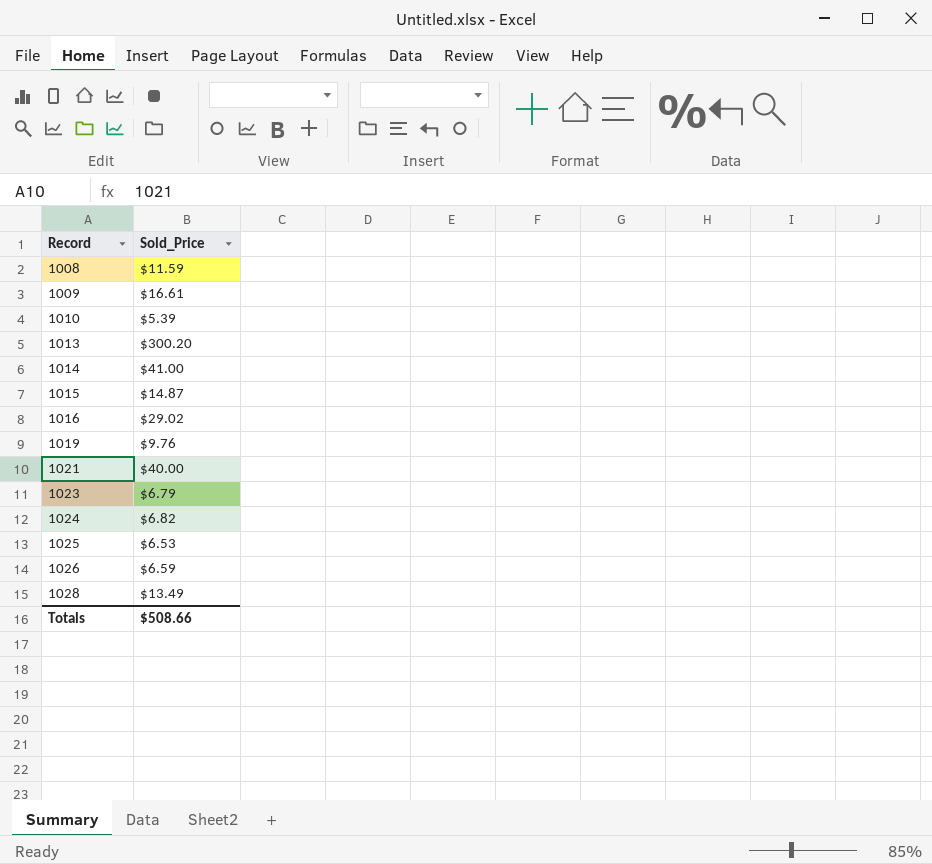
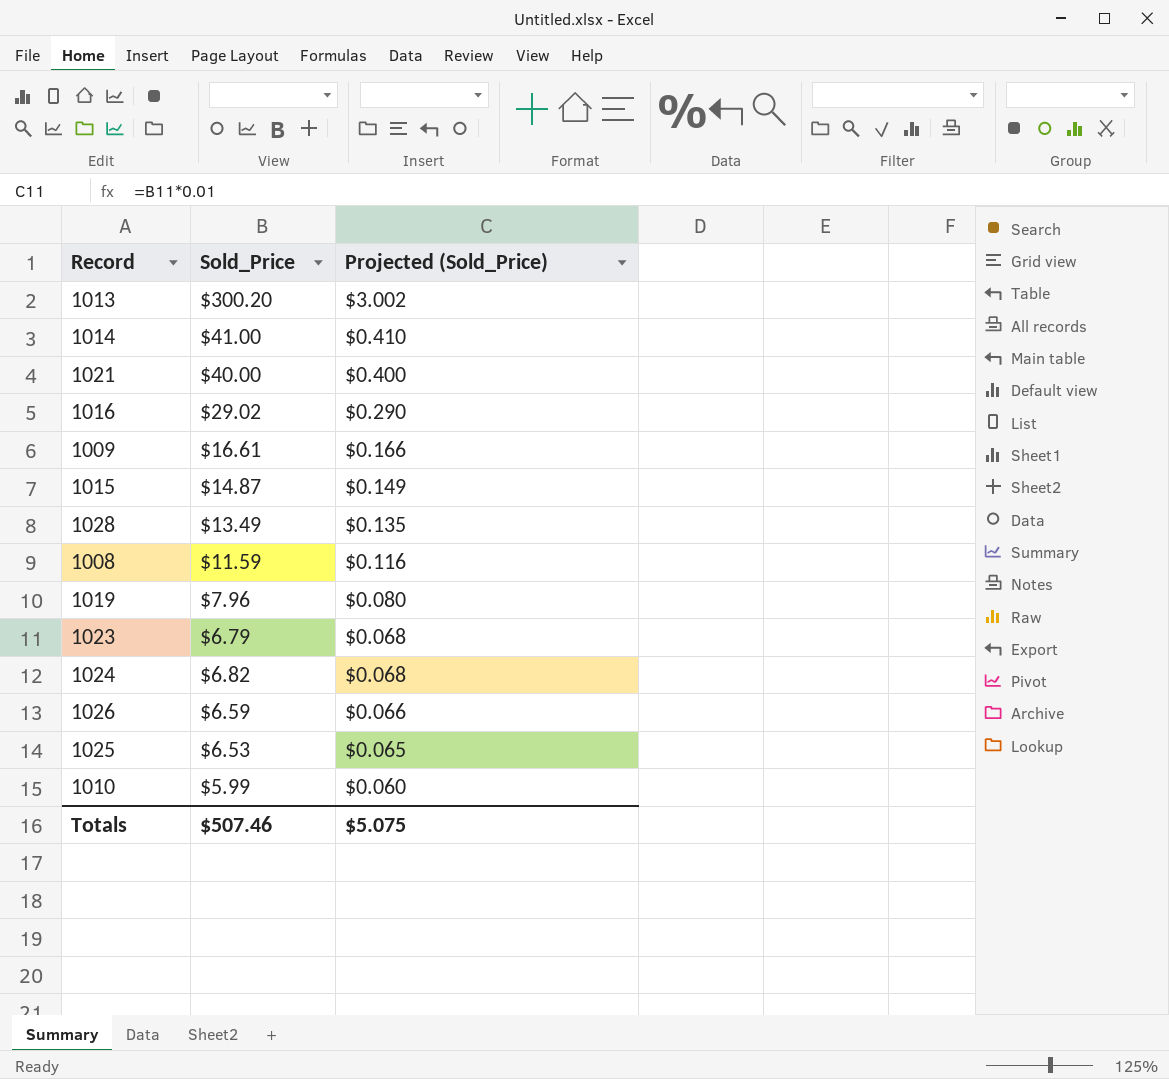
row order: Record ascending -> Projected (Sold_Price) descending
column Projected (Sold_Price) | formula: none -> [Sold_Price] * 0.01
1019 | Sold_Price: $9.76 -> $7.96
1010 | Sold_Price: $5.39 -> $5.99
Totals | Sold_Price: $508.66 -> $507.46

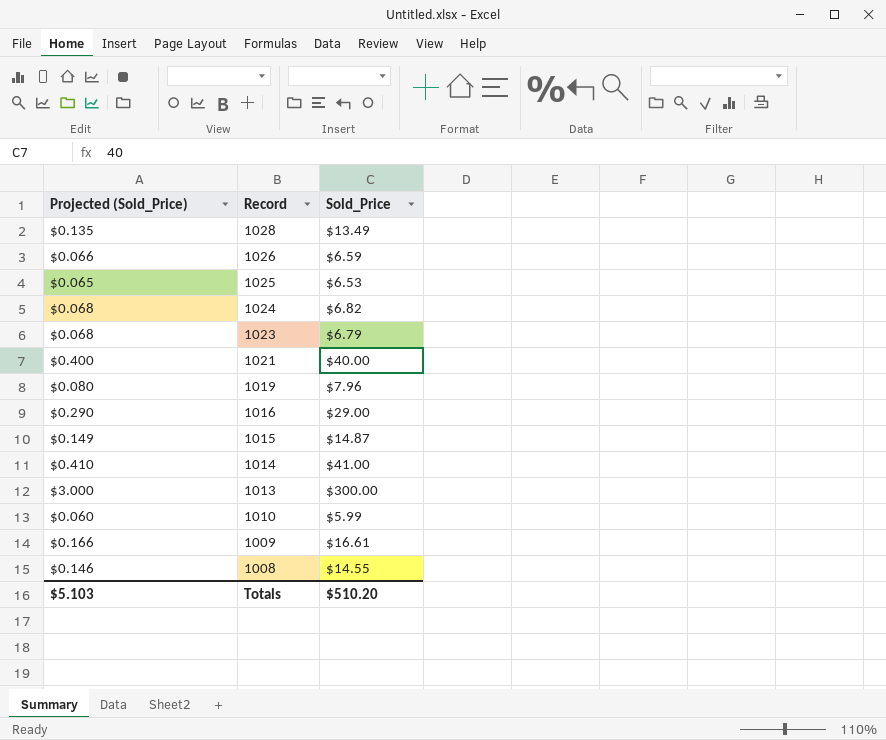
row order: Projected (Sold_Price) descending -> Record descending
column Projected (Sold_Price) | position: 3 -> 1
1016 | Sold_Price: $29.02 -> $29.00
1013 | Projected (Sold_Price): $3.002 -> $3.000
1013 | Sold_Price: $300.20 -> $300.00
1008 | Projected (Sold_Price): $0.116 -> $0.146
1008 | Sold_Price: $11.59 -> $14.55
Totals | Projected (Sold_Price): $5.075 -> $5.103
Totals | Sold_Price: $507.46 -> $510.20

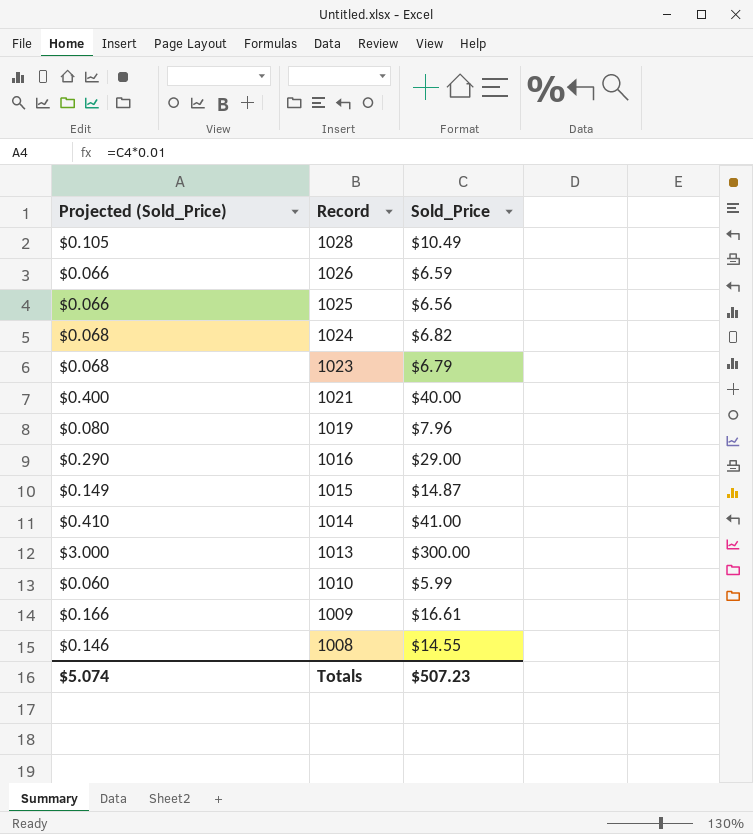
1028 | Projected (Sold_Price): $0.135 -> $0.105
1028 | Sold_Price: $13.49 -> $10.49
1025 | Projected (Sold_Price): $0.065 -> $0.066
1025 | Sold_Price: $6.53 -> $6.56
Totals | Projected (Sold_Price): $5.103 -> $5.074
Totals | Sold_Price: $510.20 -> $507.23

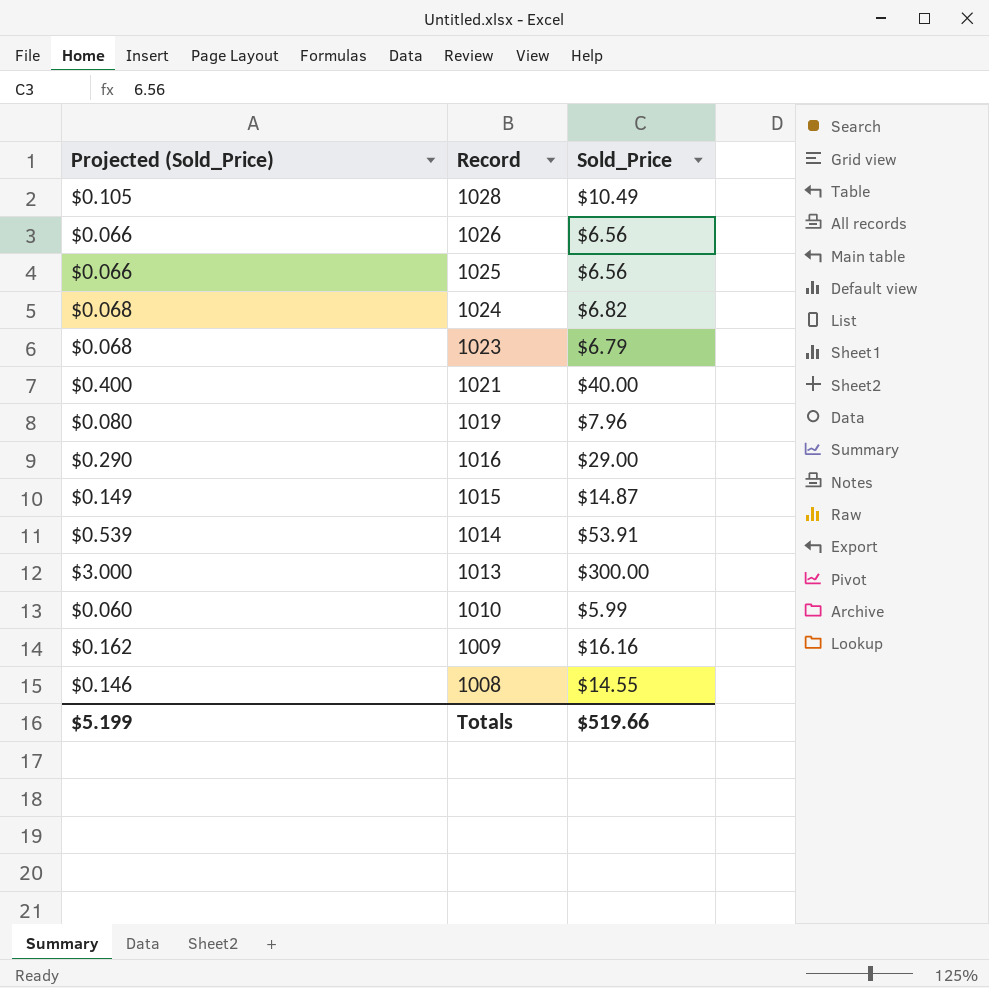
1026 | Sold_Price: $6.59 -> $6.56
1014 | Projected (Sold_Price): $0.410 -> $0.539
1014 | Sold_Price: $41.00 -> $53.91
1009 | Projected (Sold_Price): $0.166 -> $0.162
1009 | Sold_Price: $16.61 -> $16.16
Totals | Projected (Sold_Price): $5.074 -> $5.199
Totals | Sold_Price: $507.23 -> $519.66

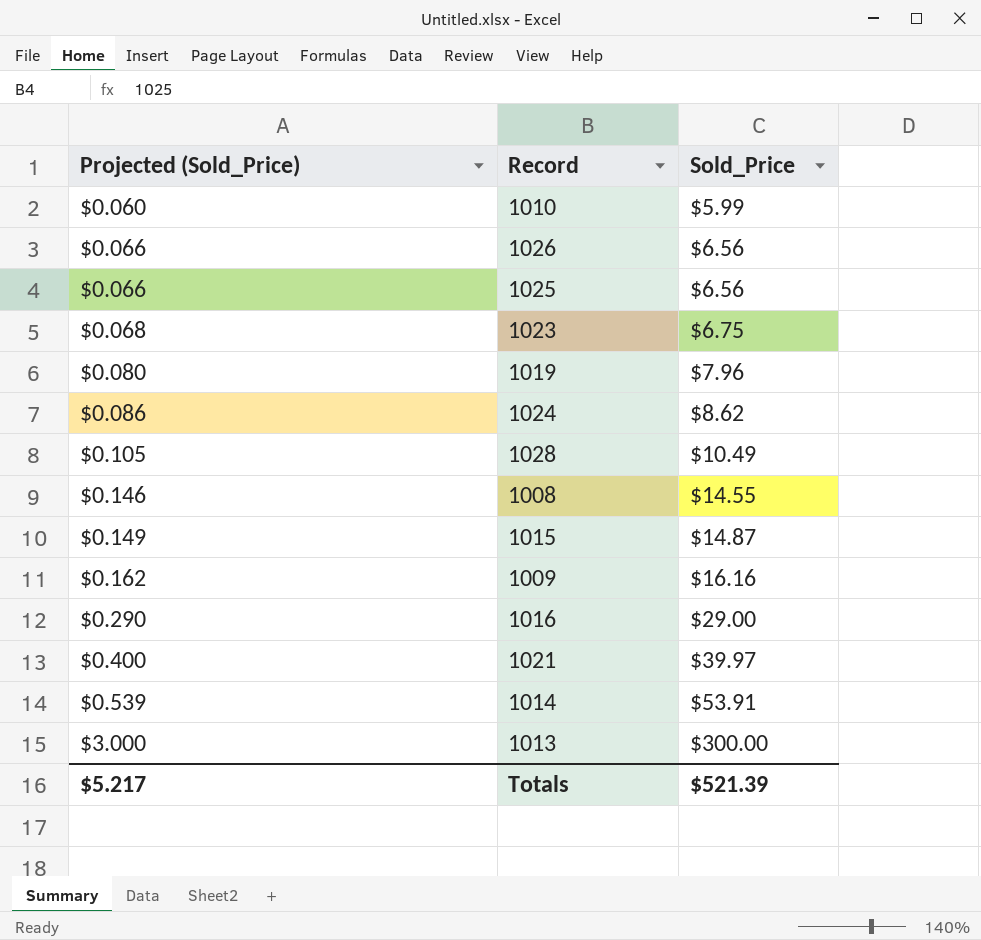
row order: Record descending -> Projected (Sold_Price) ascending
1023 | Sold_Price: $6.79 -> $6.75
1024 | Projected (Sold_Price): $0.068 -> $0.086
1024 | Sold_Price: $6.82 -> $8.62
1021 | Sold_Price: $40.00 -> $39.97
Totals | Projected (Sold_Price): $5.199 -> $5.217
Totals | Sold_Price: $519.66 -> $521.39

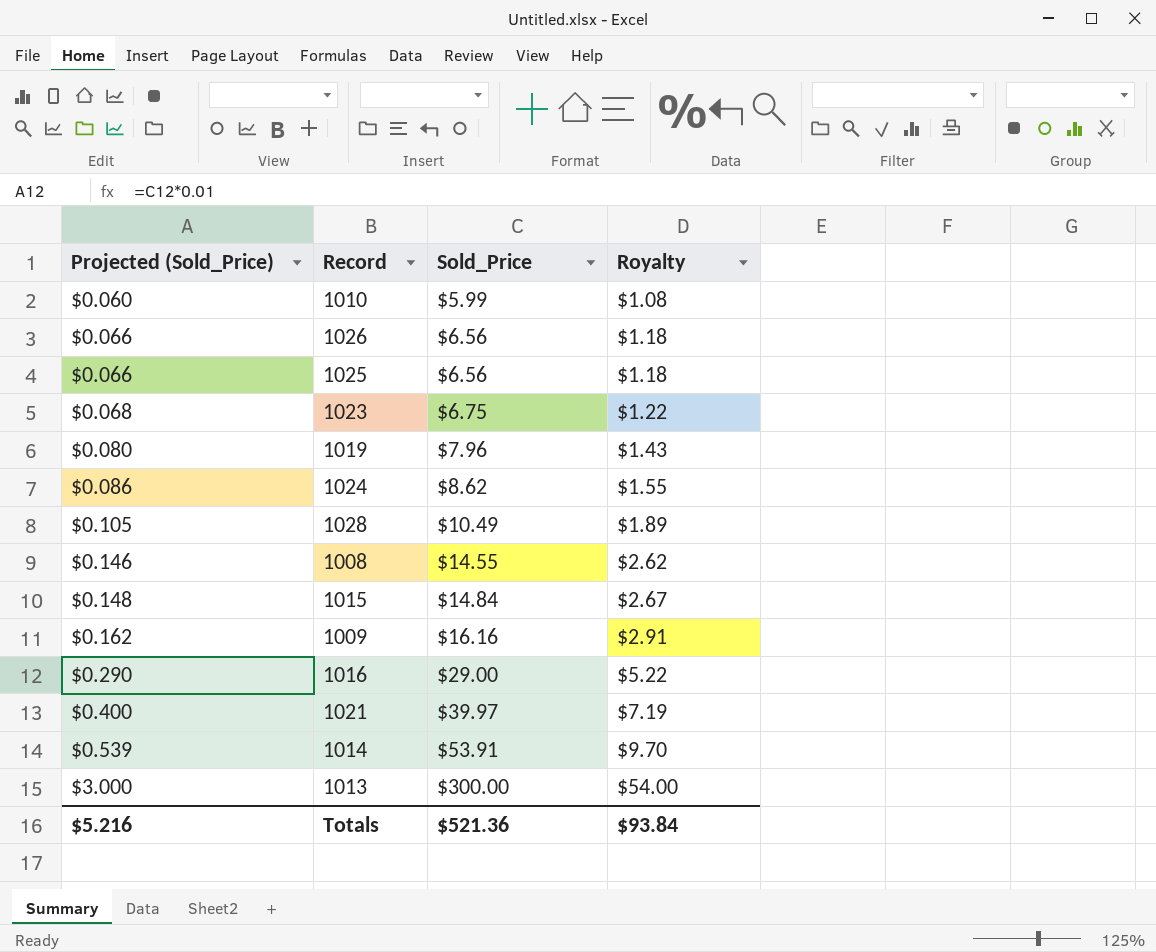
column Royalty | formula: none -> [Sold_Price] * 0.18
1015 | Projected (Sold_Price): $0.149 -> $0.148
1015 | Sold_Price: $14.87 -> $14.84
Totals | Projected (Sold_Price): $5.217 -> $5.216
Totals | Sold_Price: $521.39 -> $521.36

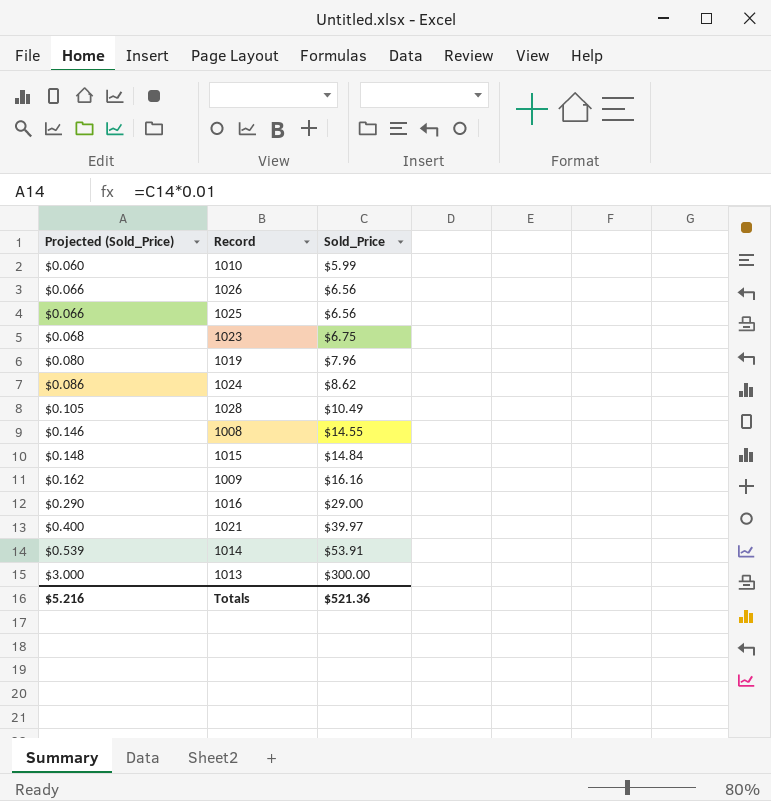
column Royalty | formula: [Sold_Price] * 0.18 -> none

